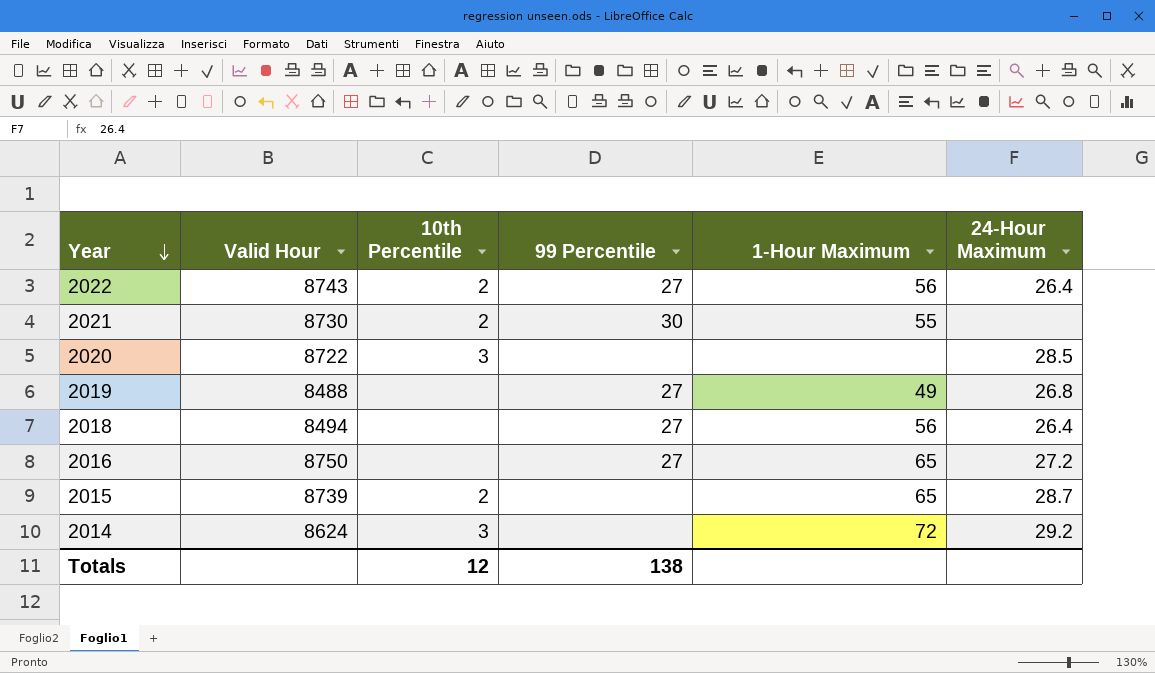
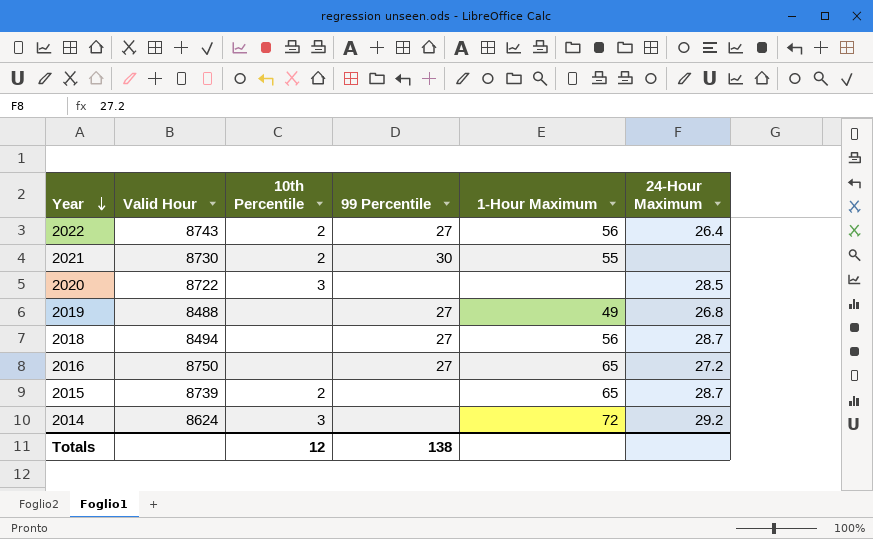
2018 | 24-Hour Maximum: 26.4 -> 28.7

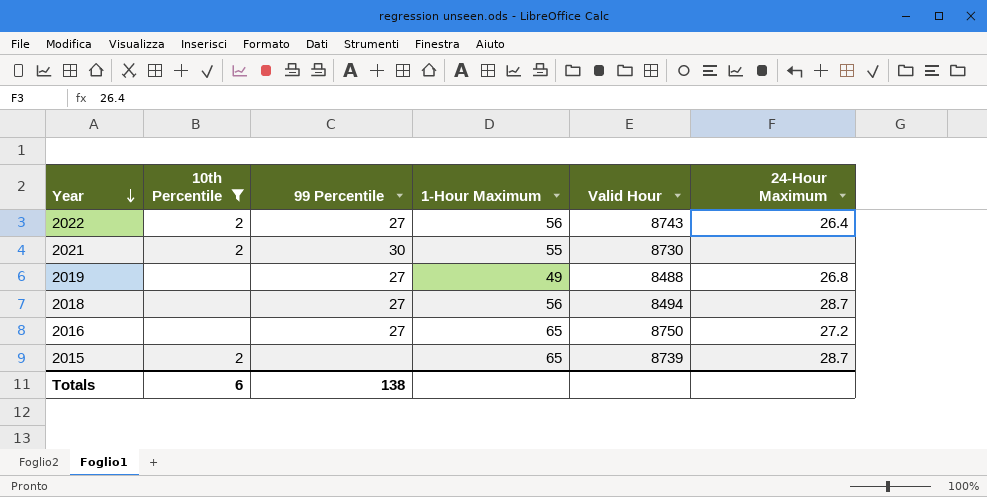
filter: none -> 10th Percentile != 3
column Valid Hour | position: 2 -> 5
Totals | 10th Percentile: 12 -> 6

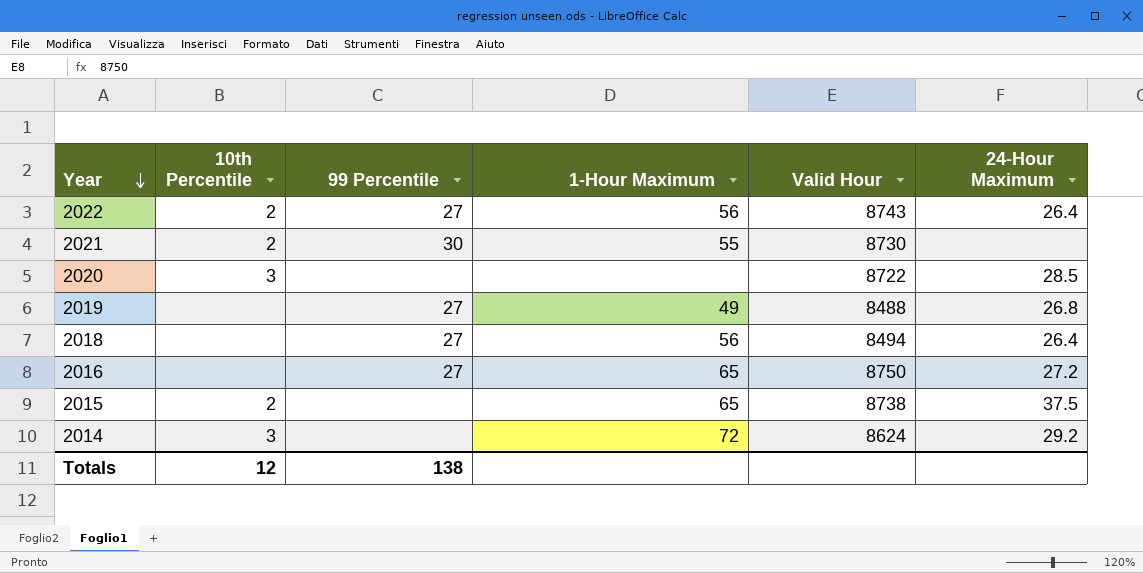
filter: 10th Percentile != 3 -> none
2018 | 24-Hour Maximum: 28.7 -> 26.4
2015 | Valid Hour: 8739 -> 8738
2015 | 24-Hour Maximum: 28.7 -> 37.5
Totals | 10th Percentile: 6 -> 12

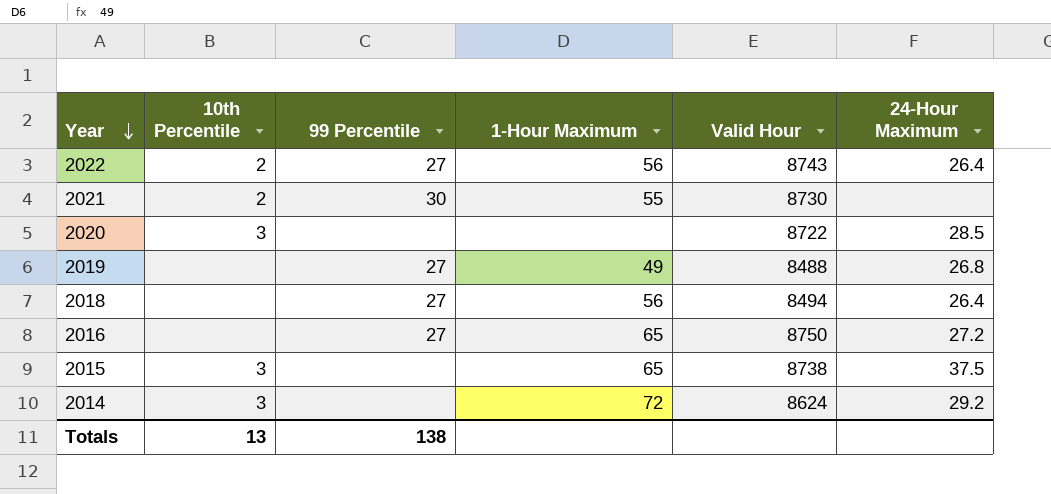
2015 | 10th Percentile: 2 -> 3
Totals | 10th Percentile: 12 -> 13

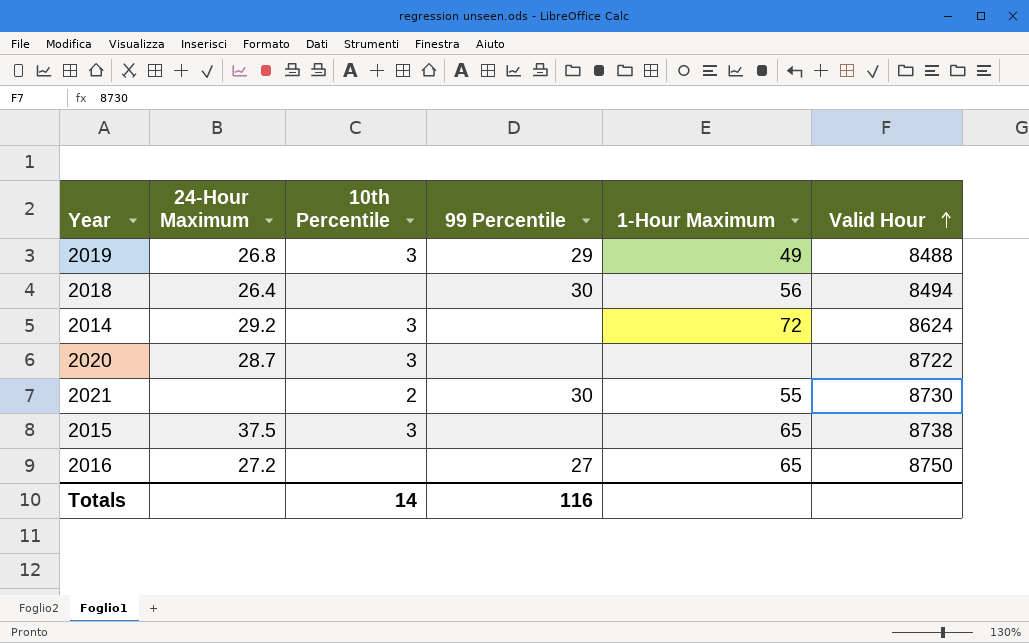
row order: Year descending -> Valid Hour ascending
column 24-Hour Maximum | position: 6 -> 2
row 2022: 2 | 27 | 56 | 8743 | 26.4 -> none
2019 | 10th Percentile: none -> 3
2019 | 99 Percentile: 27 -> 29
2018 | 99 Percentile: 27 -> 30
2020 | 24-Hour Maximum: 28.5 -> 28.7
Totals | 10th Percentile: 13 -> 14
Totals | 99 Percentile: 138 -> 116

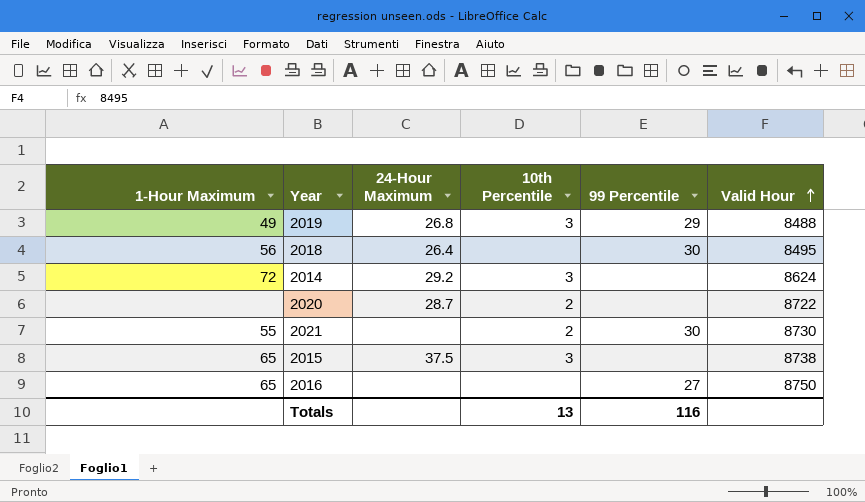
column 1-Hour Maximum | position: 5 -> 1
2018 | Valid Hour: 8494 -> 8495
2020 | 10th Percentile: 3 -> 2
2016 | 24-Hour Maximum: 27.2 -> none
Totals | 10th Percentile: 14 -> 13

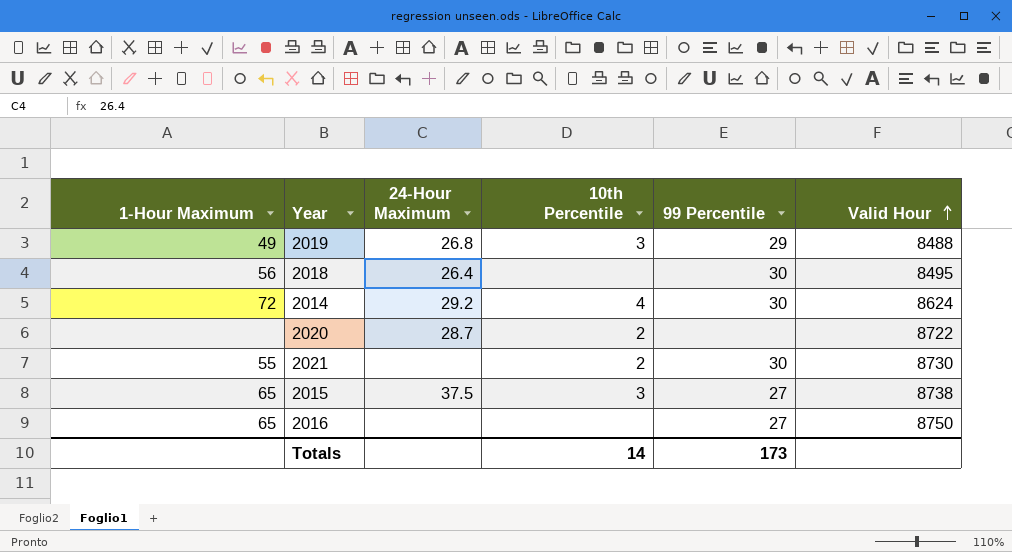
2014 | 10th Percentile: 3 -> 4
2014 | 99 Percentile: none -> 30
2015 | 99 Percentile: none -> 27
Totals | 10th Percentile: 13 -> 14
Totals | 99 Percentile: 116 -> 173

